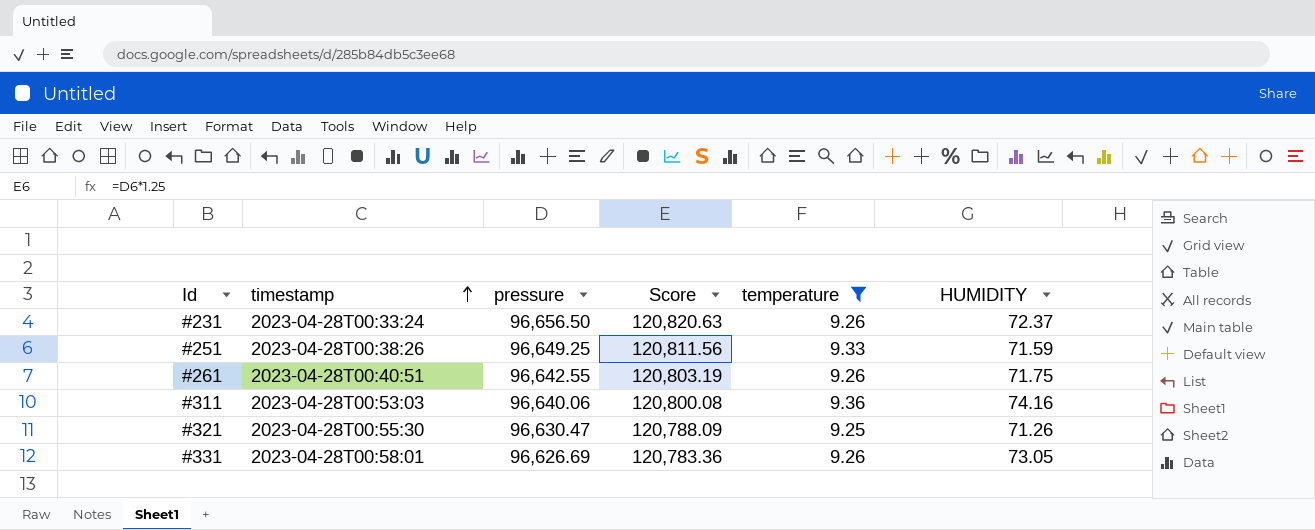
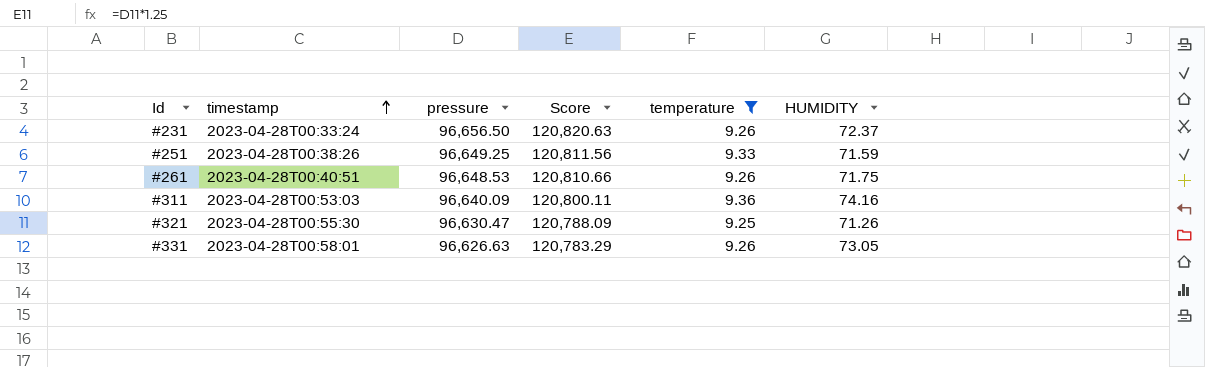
#261 | pressure: 96,642.55 -> 96,648.53
#261 | Score: 120,803.19 -> 120,810.66
#311 | pressure: 96,640.06 -> 96,640.09
#311 | Score: 120,800.08 -> 120,800.11
#331 | pressure: 96,626.69 -> 96,626.63
#331 | Score: 120,783.36 -> 120,783.29

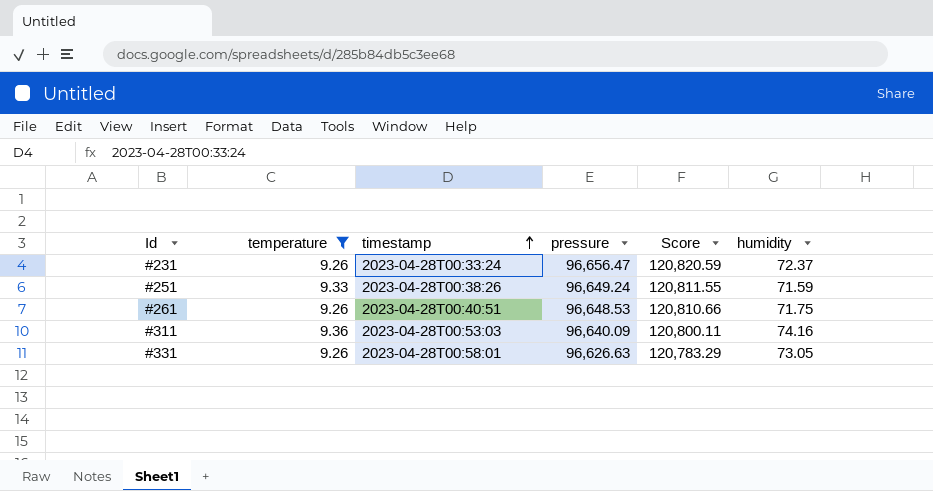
column temperature | position: 5 -> 2
column name: HUMIDITY -> humidity
row #321: 2023-04-28T00:55:30 | 96,630.47 | 120,788.09 | 9.25 | 71.26 -> none
#231 | pressure: 96,656.50 -> 96,656.47
#231 | Score: 120,820.63 -> 120,820.59
#251 | pressure: 96,649.25 -> 96,649.24
#251 | Score: 120,811.56 -> 120,811.55

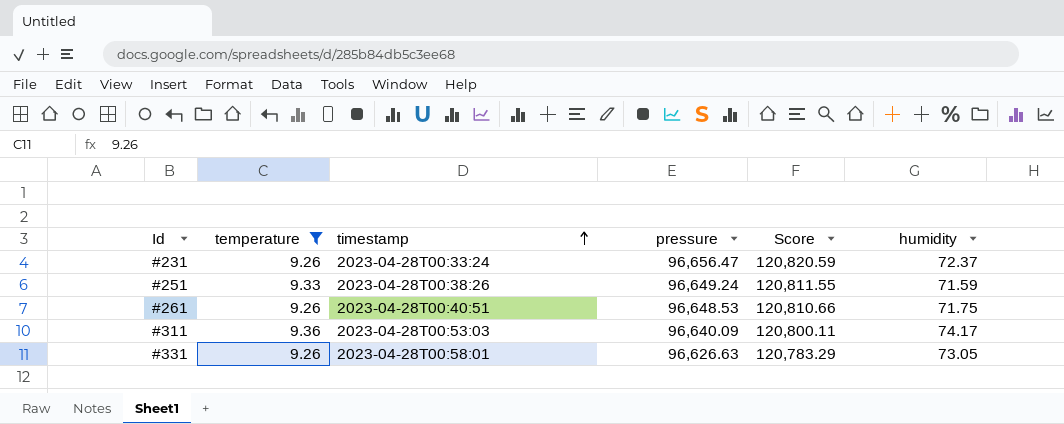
#311 | humidity: 74.16 -> 74.17

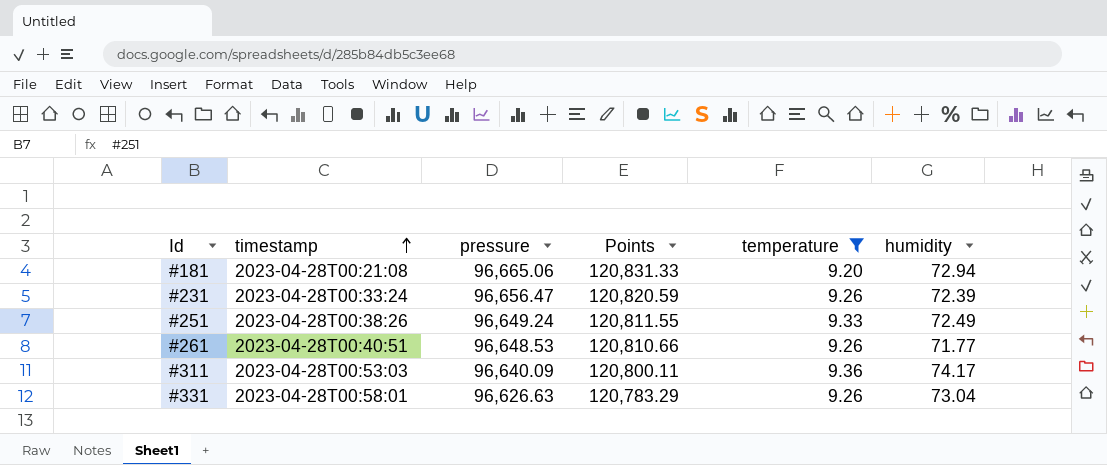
column name: Score -> Points
column temperature | position: 2 -> 5
row #181: none -> 2023-04-28T00:21:08 | 96,665.06 | 120,831.33 | 9.20 | 72.94
#231 | humidity: 72.37 -> 72.39
#251 | humidity: 71.59 -> 72.49
#261 | humidity: 71.75 -> 71.77
#331 | humidity: 73.05 -> 73.04

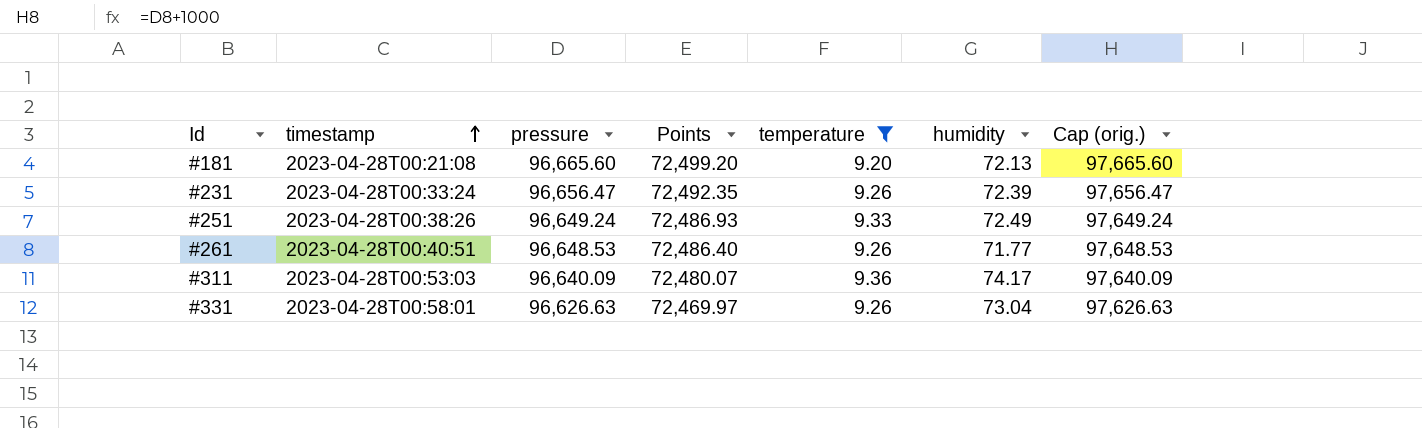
column Points | formula: [pressure] * 1.25 -> [pressure] * 0.75
column Cap (orig.) | formula: none -> [pressure] + 1000
#181 | pressure: 96,665.06 -> 96,665.60
#181 | humidity: 72.94 -> 72.13

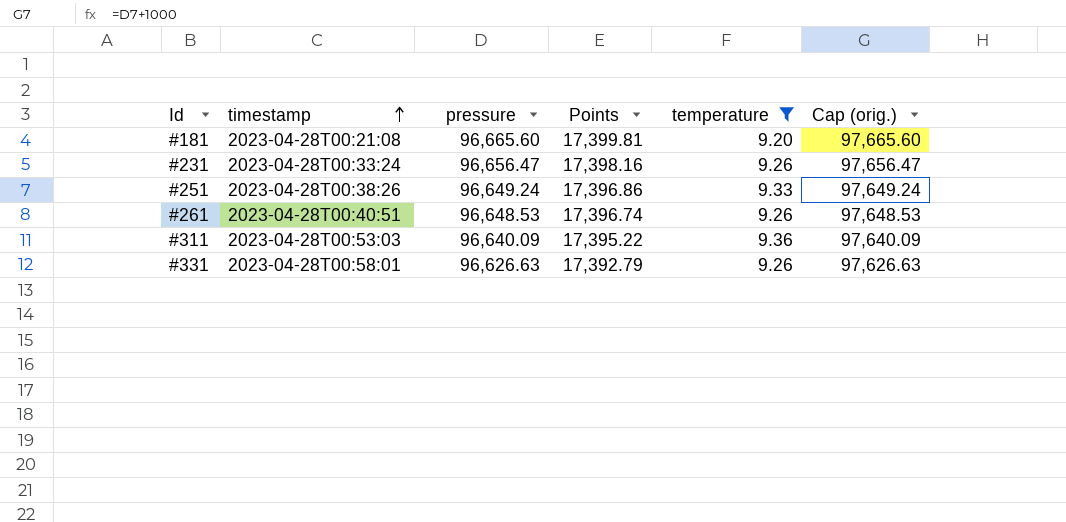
column humidity | position: 6 -> none
column Points | formula: [pressure] * 0.75 -> [pressure] * 0.18

